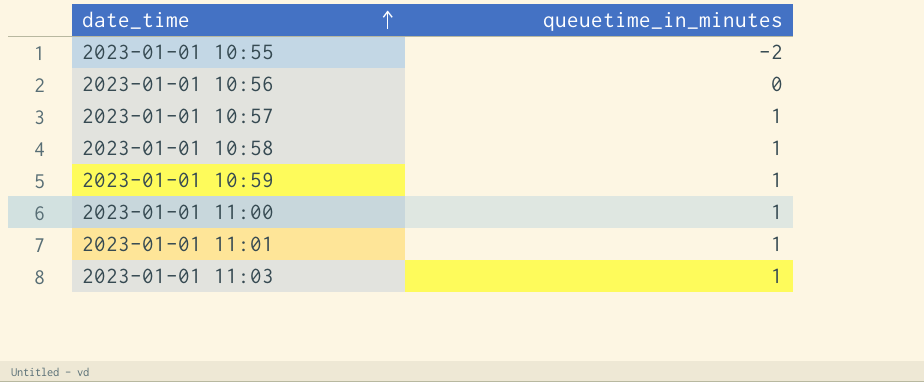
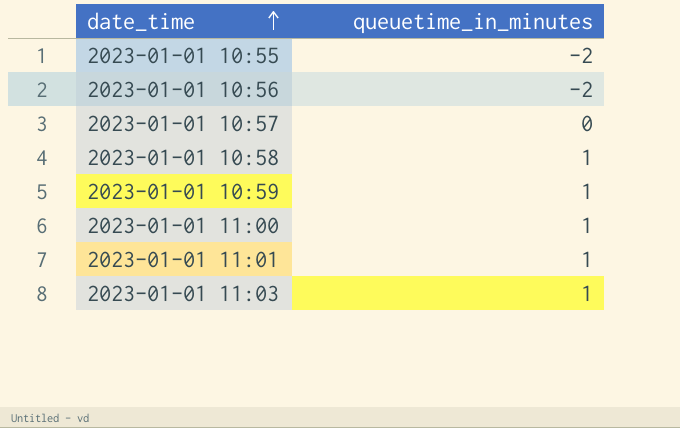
2023-01-01 10:56 | queuetime_in_minutes: 0 -> -2
2023-01-01 10:57 | queuetime_in_minutes: 1 -> 0

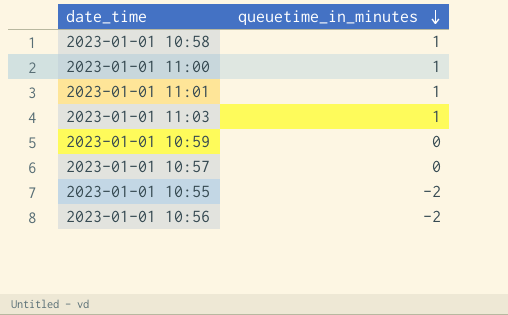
row order: date_time ascending -> queuetime_in_minutes descending
2023-01-01 10:59 | queuetime_in_minutes: 1 -> 0

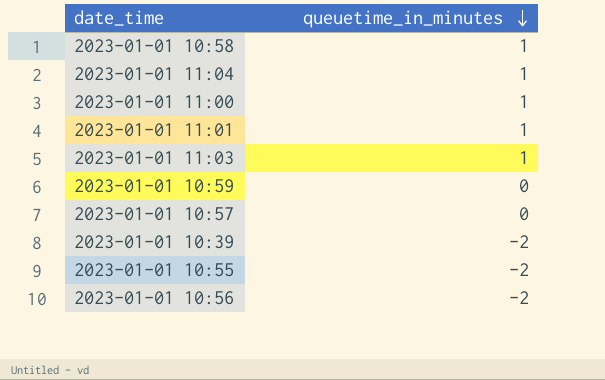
row 2023-01-01 11:04: none -> 1
row 2023-01-01 10:39: none -> -2

